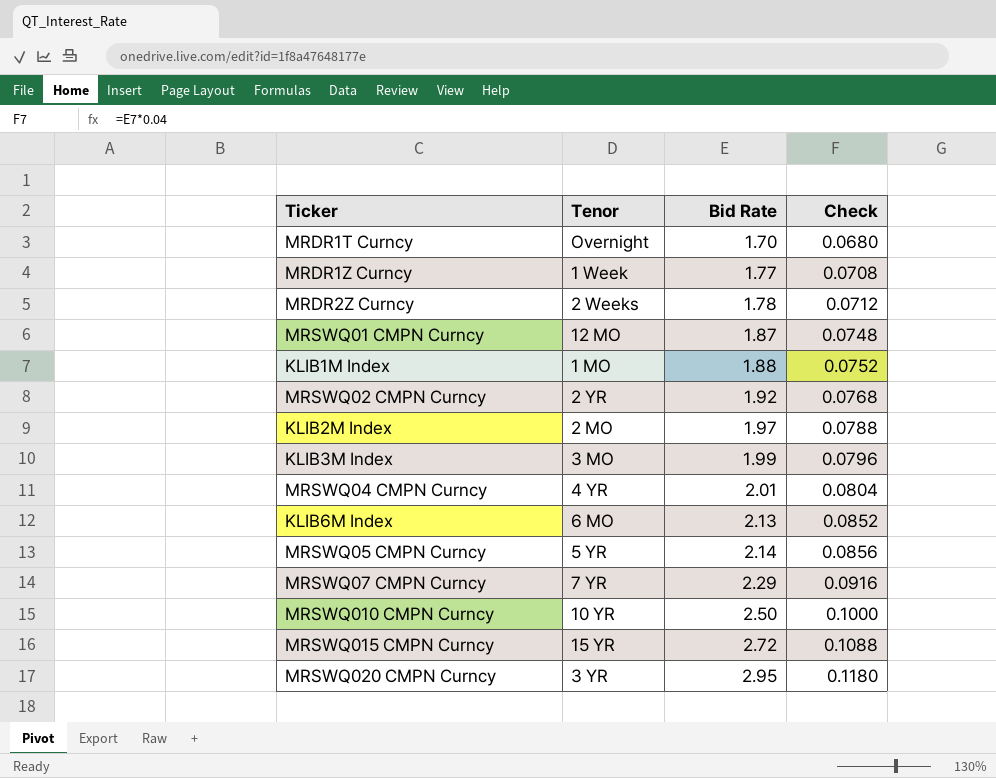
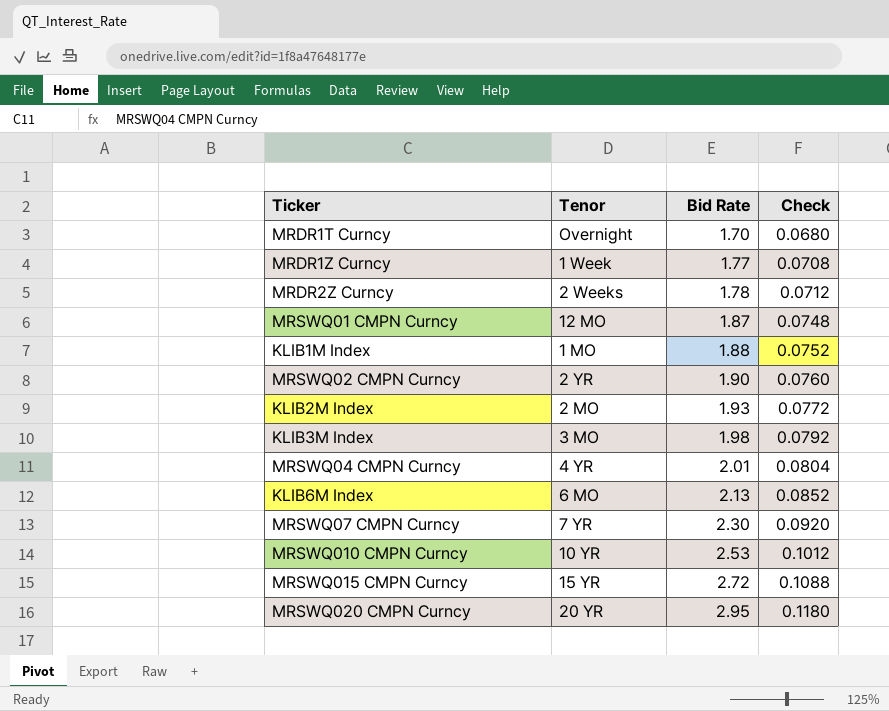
row MRSWQ05 CMPN Curncy: 5 YR | 2.14 | 0.0856 -> none
MRSWQ02 CMPN Curncy | Bid Rate: 1.92 -> 1.90
MRSWQ02 CMPN Curncy | Check: 0.0768 -> 0.0760
KLIB2M Index | Bid Rate: 1.97 -> 1.93
KLIB2M Index | Check: 0.0788 -> 0.0772
KLIB3M Index | Bid Rate: 1.99 -> 1.98
KLIB3M Index | Check: 0.0796 -> 0.0792
MRSWQ07 CMPN Curncy | Bid Rate: 2.29 -> 2.30
MRSWQ07 CMPN Curncy | Check: 0.0916 -> 0.0920
MRSWQ010 CMPN Curncy | Bid Rate: 2.50 -> 2.53
MRSWQ010 CMPN Curncy | Check: 0.1000 -> 0.1012
MRSWQ020 CMPN Curncy | Tenor: 3 YR -> 20 YR

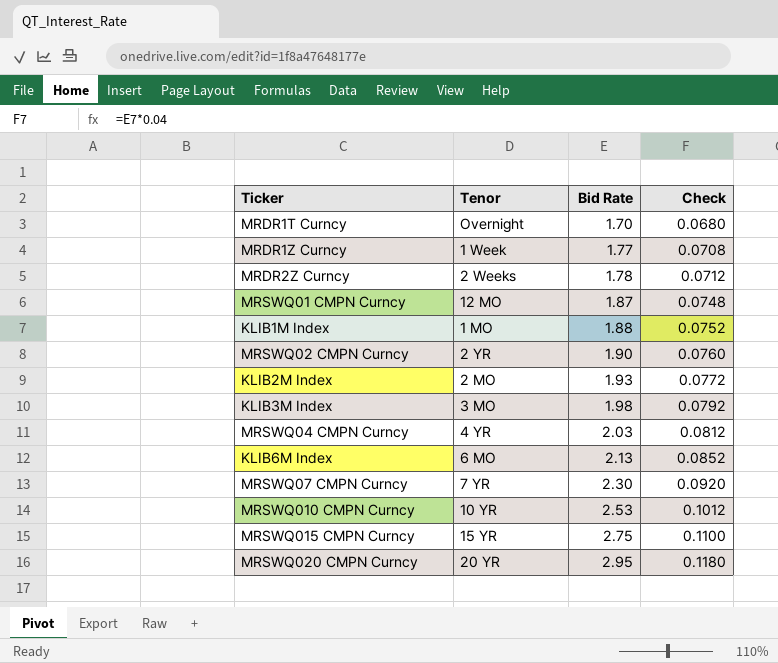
MRSWQ04 CMPN Curncy | Bid Rate: 2.01 -> 2.03
MRSWQ04 CMPN Curncy | Check: 0.0804 -> 0.0812
MRSWQ015 CMPN Curncy | Bid Rate: 2.72 -> 2.75
MRSWQ015 CMPN Curncy | Check: 0.1088 -> 0.1100

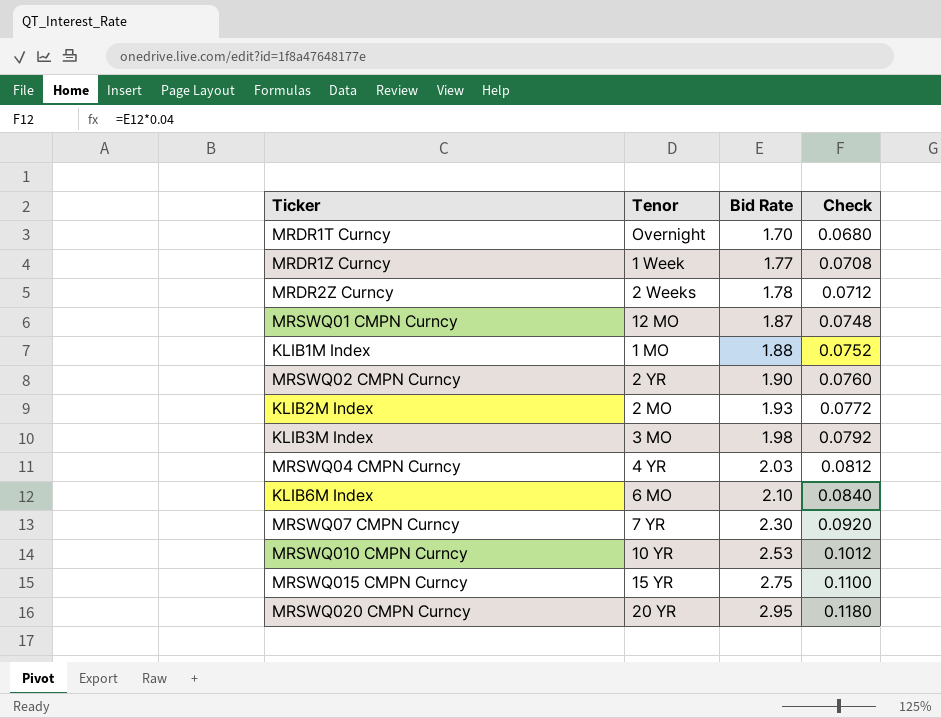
KLIB6M Index | Bid Rate: 2.13 -> 2.10
KLIB6M Index | Check: 0.0852 -> 0.0840

